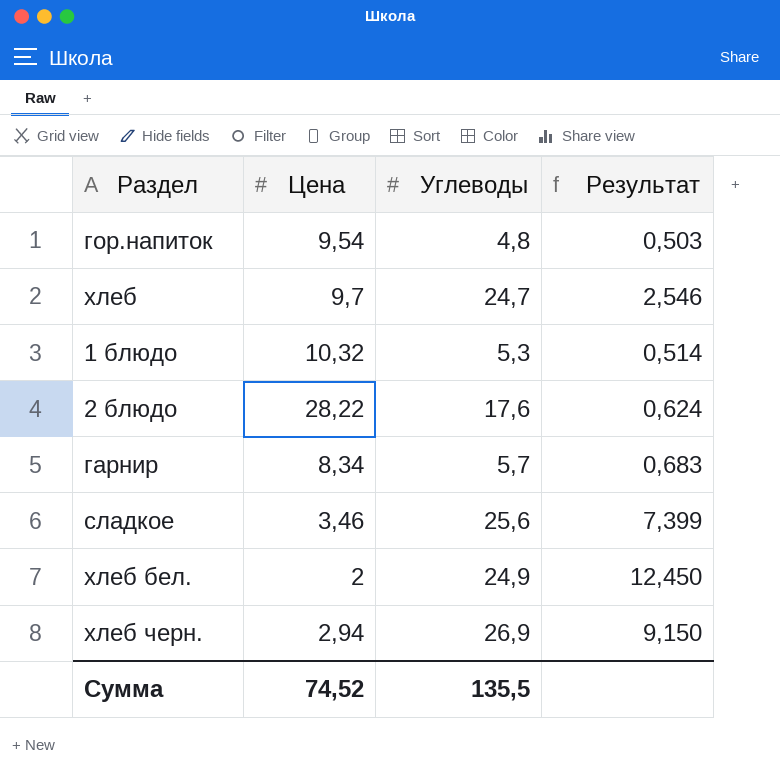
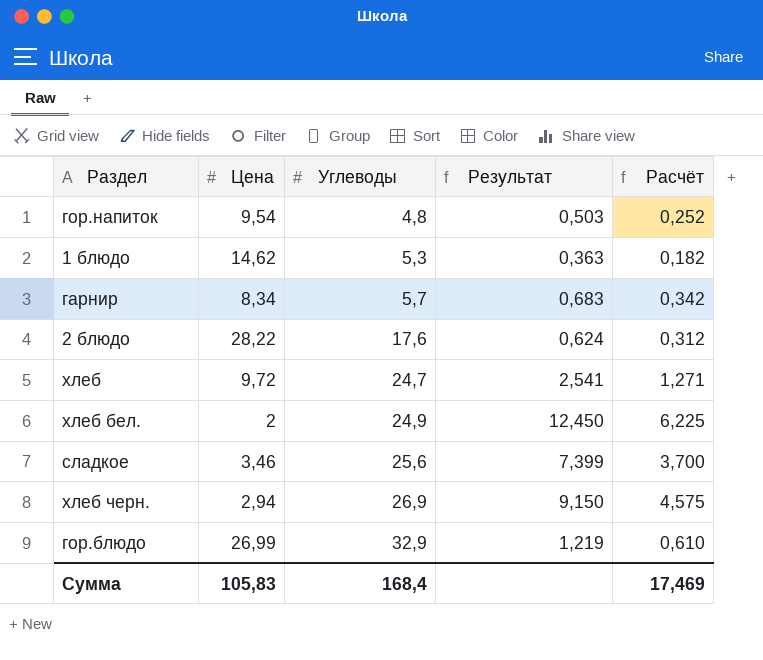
row order: none -> Углеводы ascending
column Расчёт | formula: none -> [Результат] * 0,5
1 блюдо | Цена: 10,32 -> 14,62
1 блюдо | Результат: 0,514 -> 0,363
хлеб | Цена: 9,7 -> 9,72
хлеб | Результат: 2,546 -> 2,541
row гор.блюдо: none -> 26,99 | 32,9 | 1,219 | 0,610
Сумма | Цена: 74,52 -> 105,83
Сумма | Углеводы: 135,5 -> 168,4

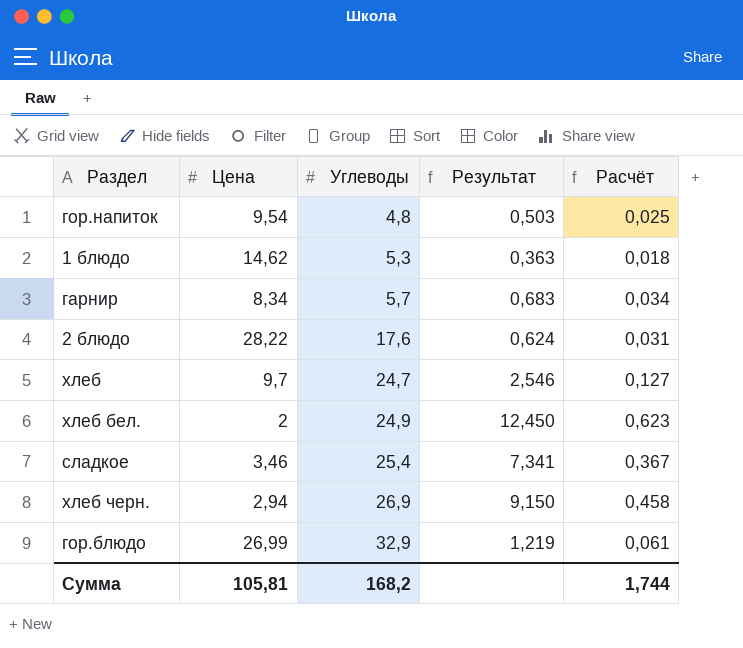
column Расчёт | formula: [Результат] * 0,5 -> [Результат] * 0,05
хлеб | Цена: 9,72 -> 9,7
хлеб | Результат: 2,541 -> 2,546
сладкое | Углеводы: 25,6 -> 25,4
сладкое | Результат: 7,399 -> 7,341
Сумма | Цена: 105,83 -> 105,81
Сумма | Углеводы: 168,4 -> 168,2
Сумма | Расчёт: 17,469 -> 1,744

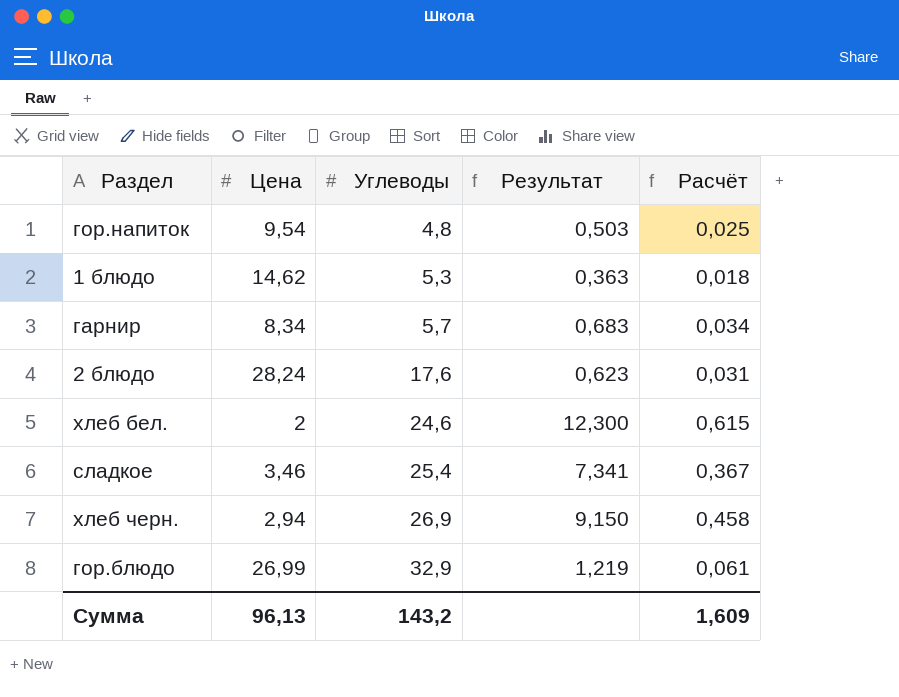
row хлеб: 9,7 | 24,7 | 2,546 | 0,127 -> none
2 блюдо | Цена: 28,22 -> 28,24
2 блюдо | Результат: 0,624 -> 0,623
хлеб бел. | Углеводы: 24,9 -> 24,6
хлеб бел. | Результат: 12,450 -> 12,300
хлеб бел. | Расчёт: 0,623 -> 0,615
Сумма | Цена: 105,81 -> 96,13
Сумма | Углеводы: 168,2 -> 143,2
Сумма | Расчёт: 1,744 -> 1,609

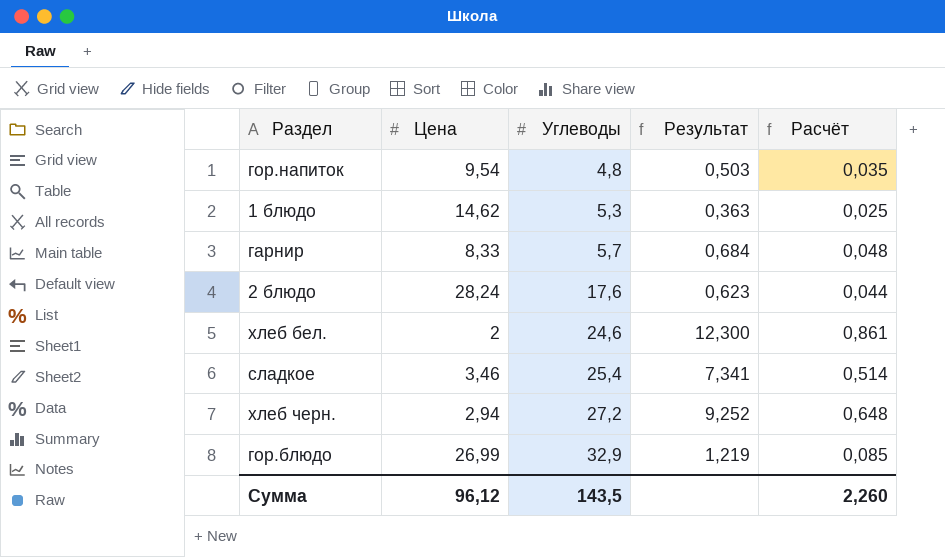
column Расчёт | formula: [Результат] * 0,05 -> [Результат] * 0,07
гарнир | Цена: 8,34 -> 8,33
гарнир | Результат: 0,683 -> 0,684
хлеб черн. | Углеводы: 26,9 -> 27,2
хлеб черн. | Результат: 9,150 -> 9,252
Сумма | Цена: 96,13 -> 96,12
Сумма | Углеводы: 143,2 -> 143,5
Сумма | Расчёт: 1,609 -> 2,260

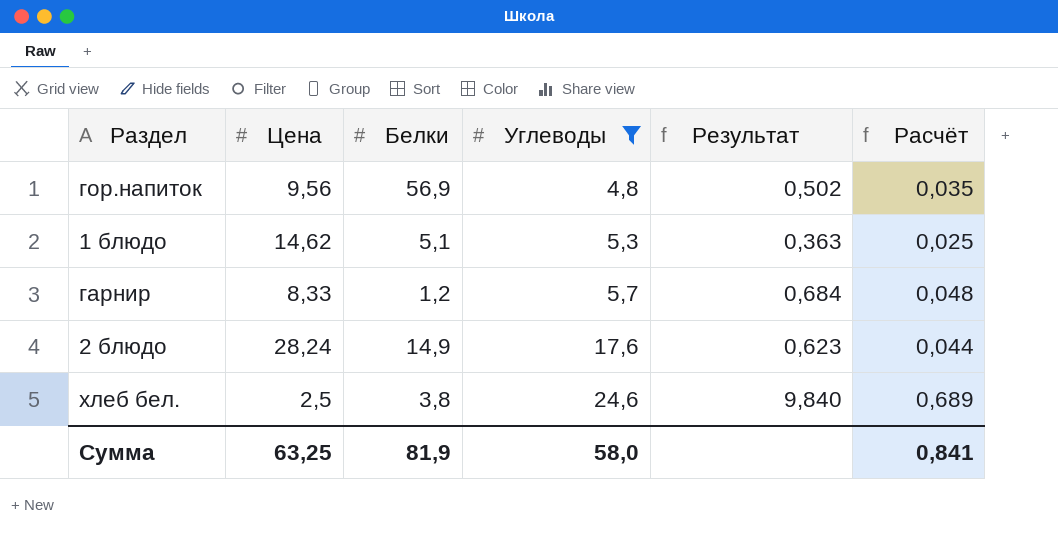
filter: none -> Углеводы <= 24,6
column Белки | position: none -> 3
гор.напиток | Цена: 9,54 -> 9,56
гор.напиток | Результат: 0,503 -> 0,502
хлеб бел. | Цена: 2 -> 2,5
хлеб бел. | Результат: 12,300 -> 9,840
хлеб бел. | Расчёт: 0,861 -> 0,689
Сумма | Цена: 96,12 -> 63,25
Сумма | Углеводы: 143,5 -> 58,0
Сумма | Расчёт: 2,260 -> 0,841

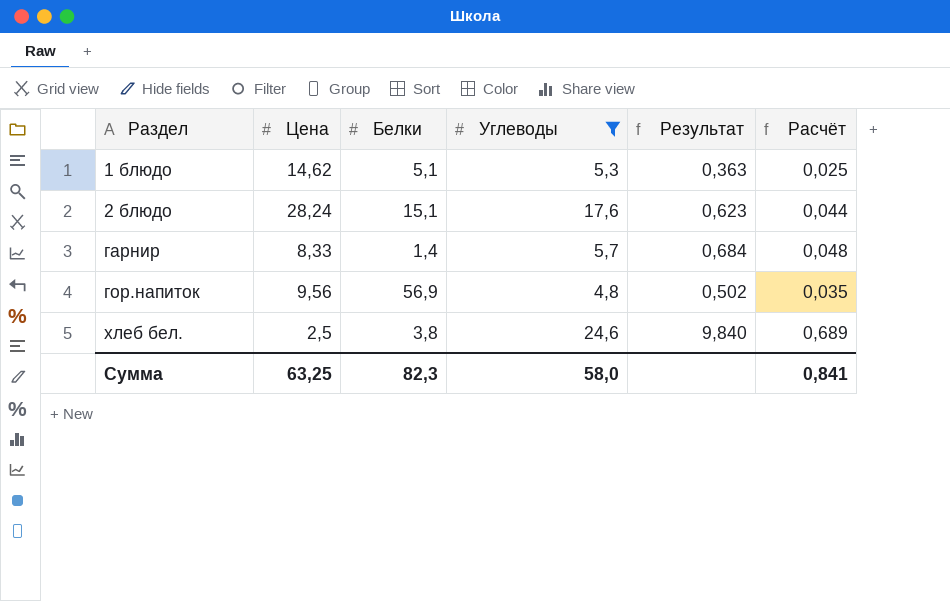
row order: Углеводы ascending -> Раздел ascending
2 блюдо | Белки: 14,9 -> 15,1
гарнир | Белки: 1,2 -> 1,4
Сумма | Белки: 81,9 -> 82,3

